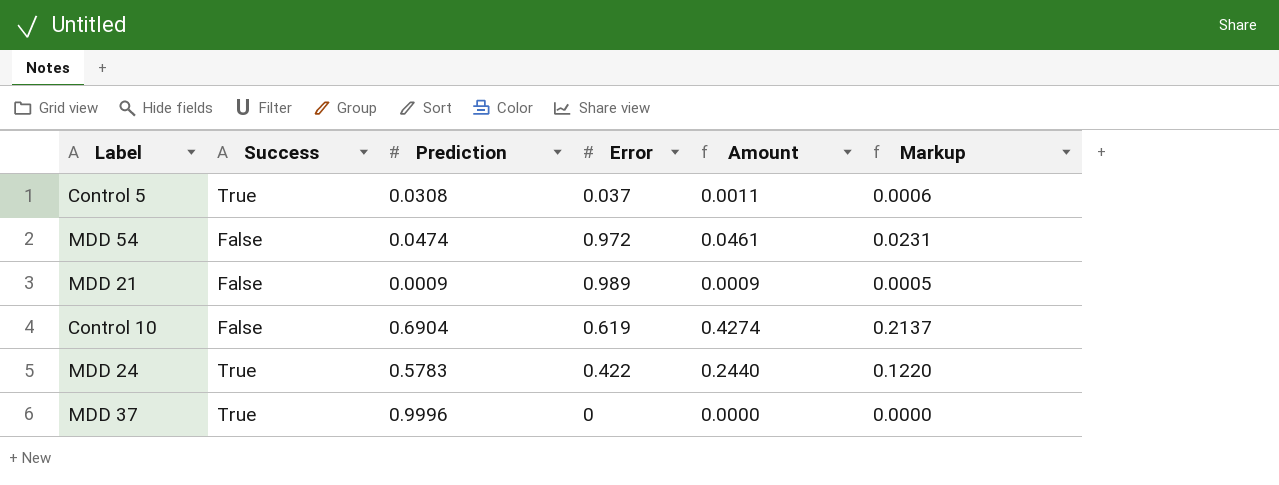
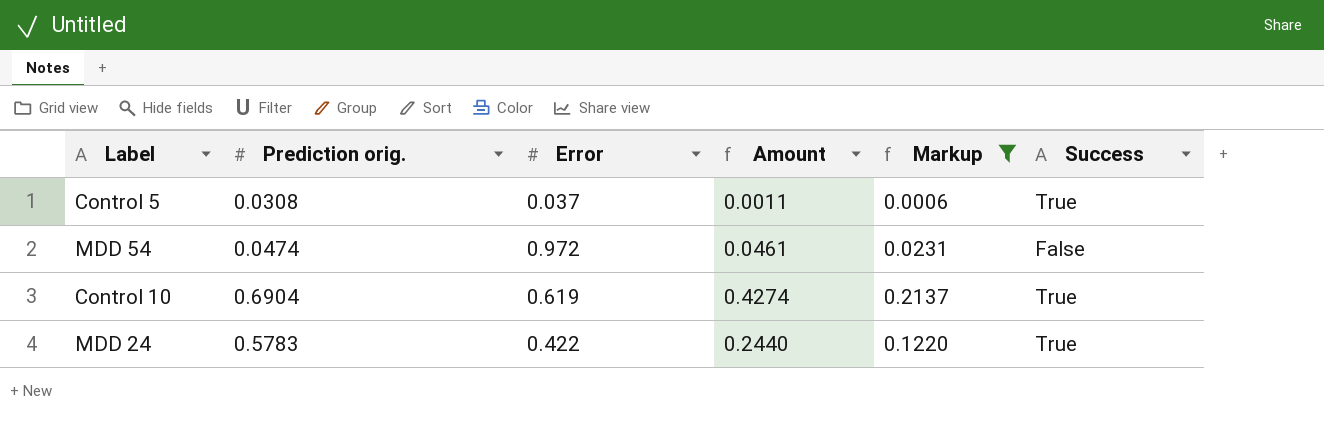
filter: none -> Markup >= 0.0006
column name: Prediction -> Prediction orig.
column Success | position: 2 -> 6
Control 10 | Success: False -> True

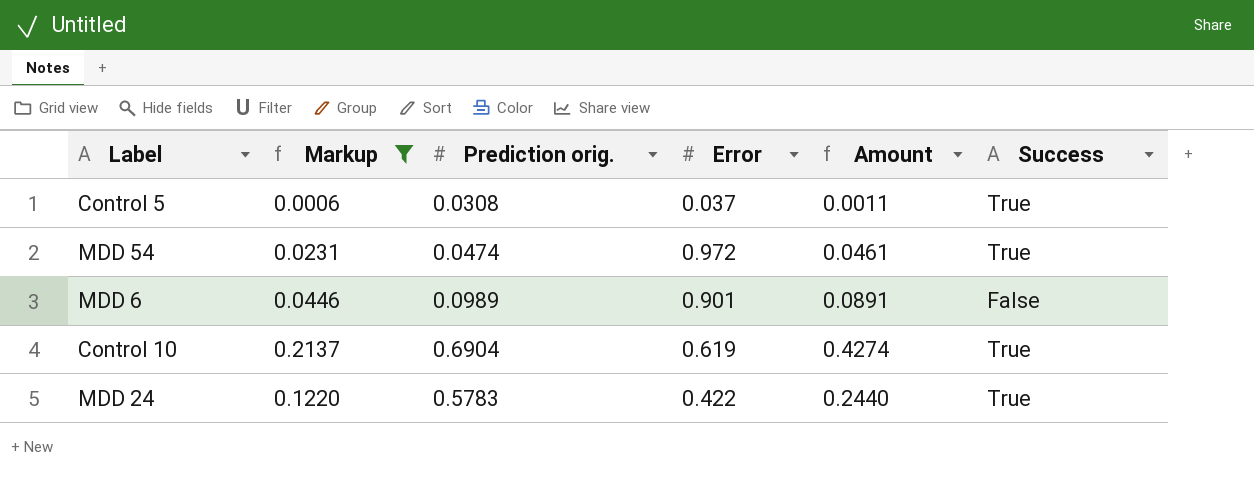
column Markup | position: 5 -> 2
MDD 54 | Success: False -> True
row MDD 6: none -> 0.0446 | 0.0989 | 0.901 | 0.0891 | False

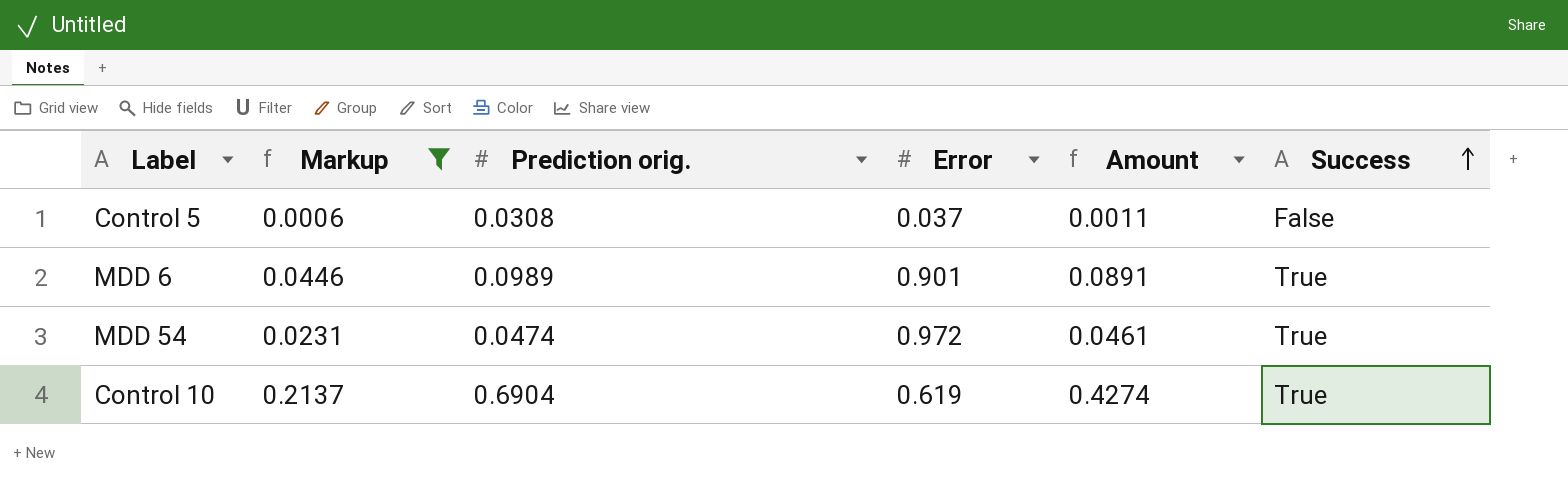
row order: none -> Success ascending
row MDD 24: 0.1220 | 0.5783 | 0.422 | 0.2440 | True -> none
Control 5 | Success: True -> False
MDD 6 | Success: False -> True

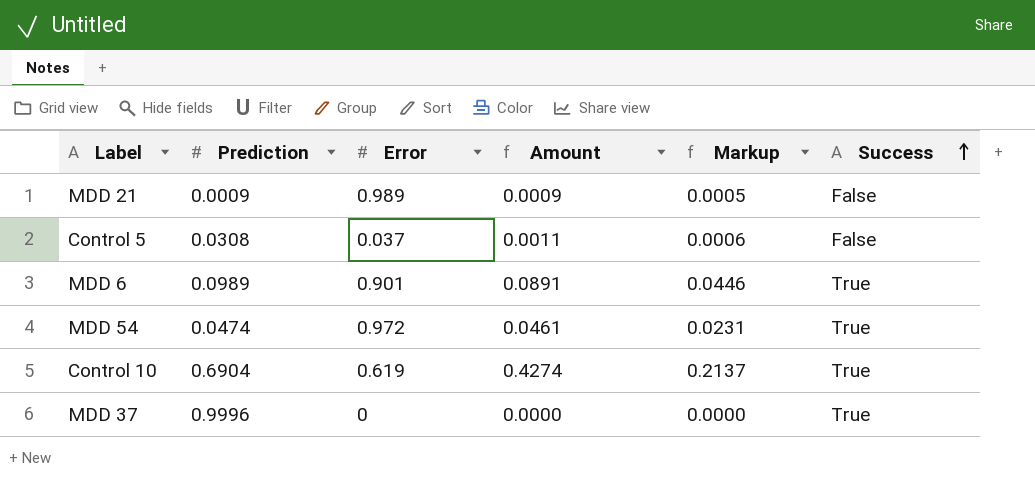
filter: Markup >= 0.0006 -> none
column name: Prediction orig. -> Prediction
column Markup | position: 2 -> 5

